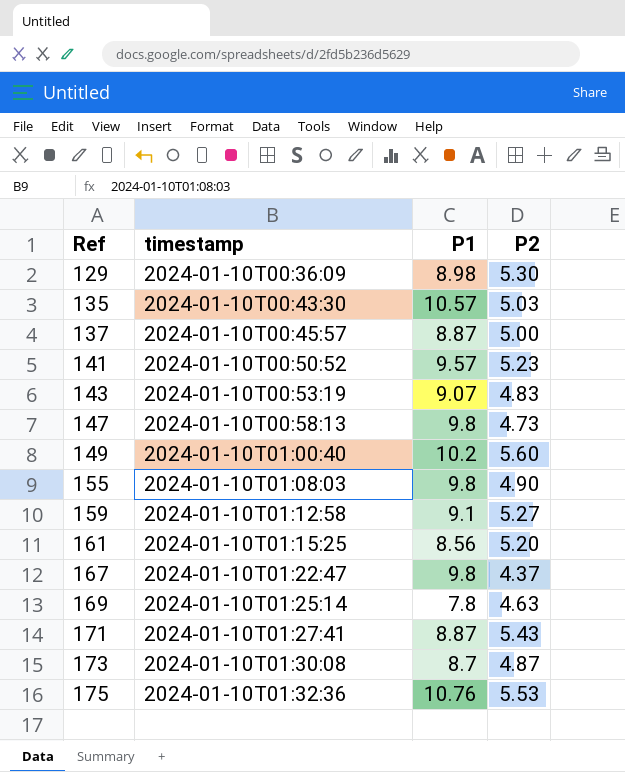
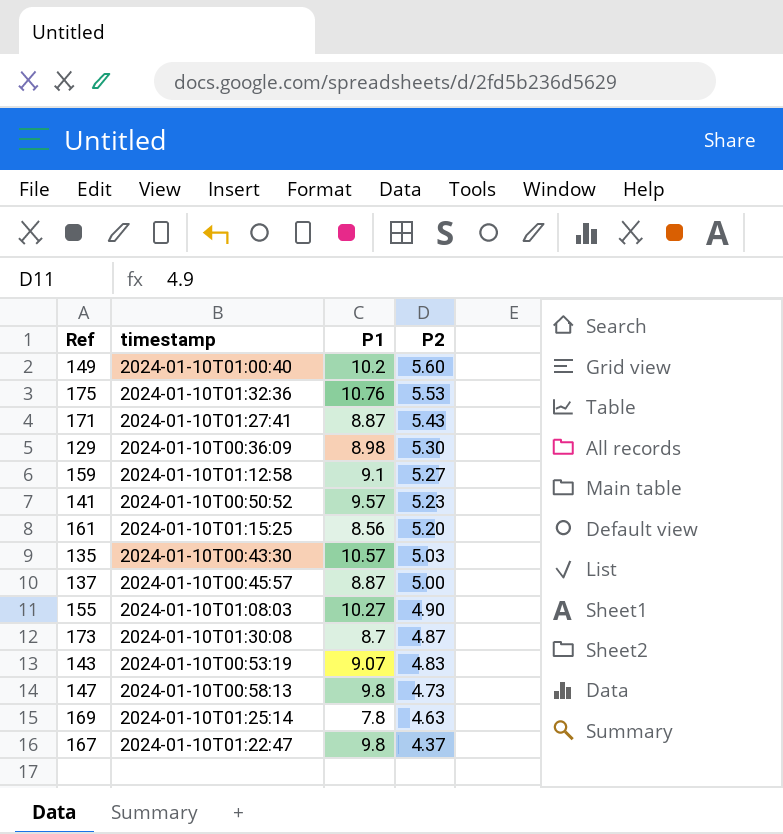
row order: Ref ascending -> P2 descending
155 | P1: 9.8 -> 10.27

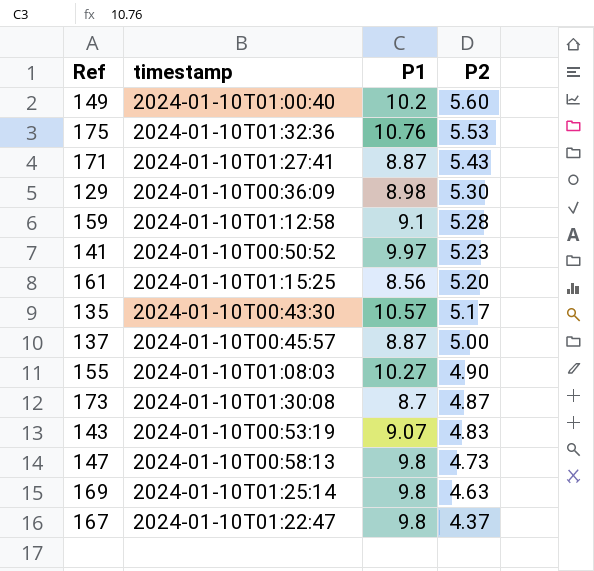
159 | P2: 5.27 -> 5.28
141 | P1: 9.57 -> 9.97
135 | P2: 5.03 -> 5.17
169 | P1: 7.8 -> 9.8

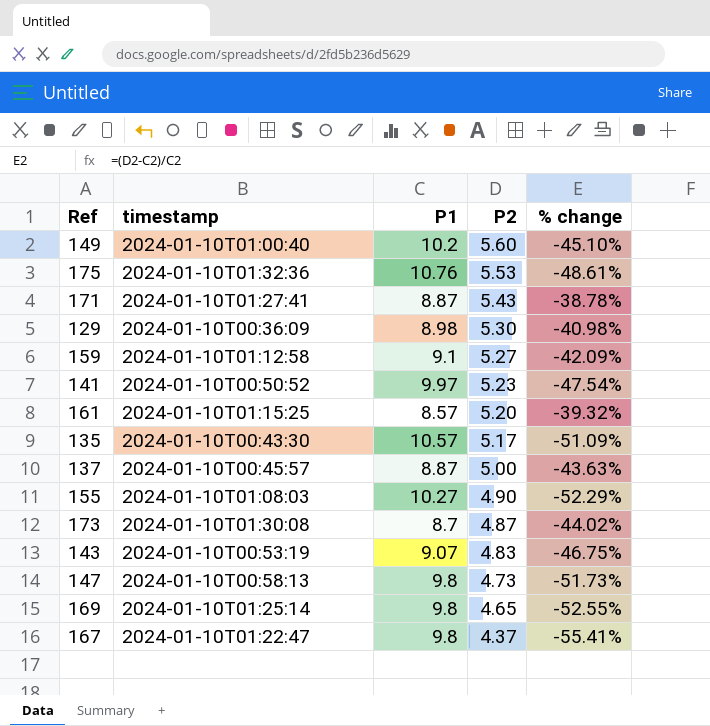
column % change | formula: none -> ([P2] - [P1]) / [P1]
159 | P2: 5.28 -> 5.27
161 | P1: 8.56 -> 8.57
169 | P2: 4.63 -> 4.65

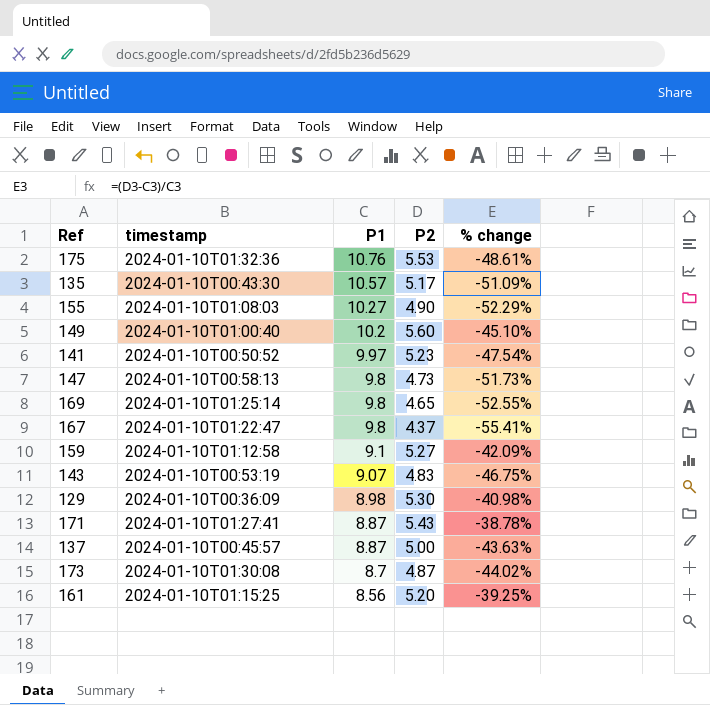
row order: P2 descending -> P1 descending
161 | P1: 8.57 -> 8.56
161 | % change: -39.32% -> -39.25%

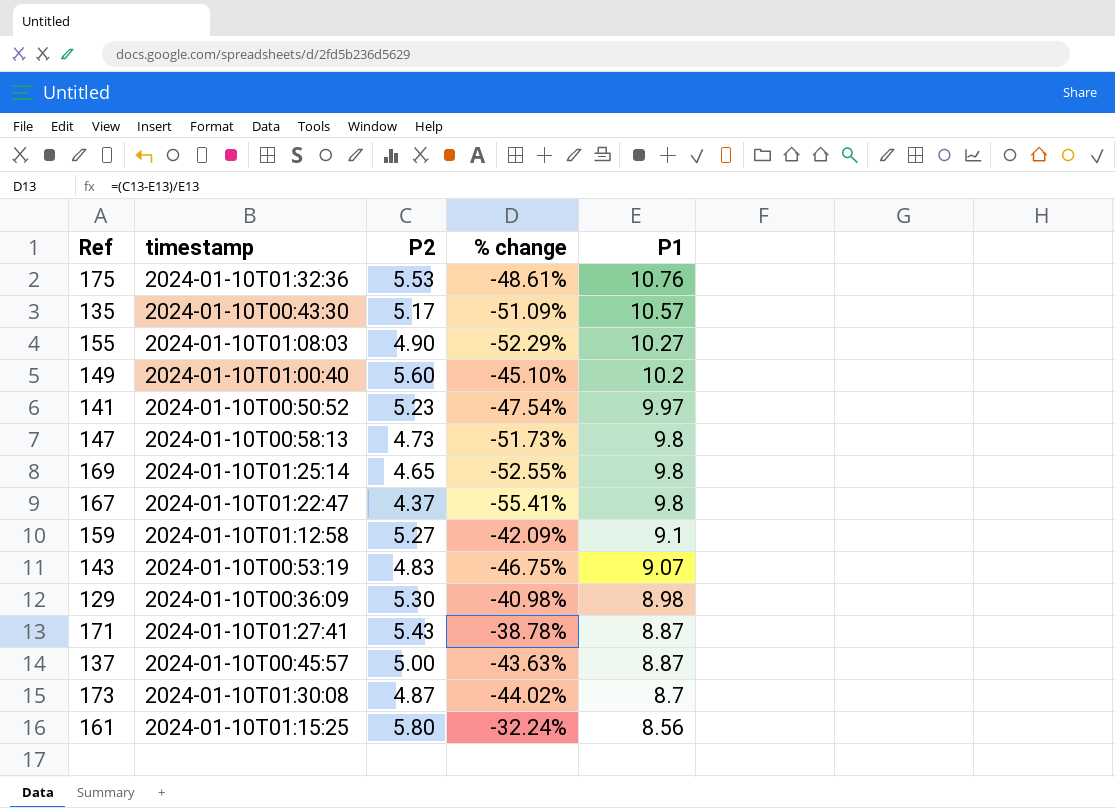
column P1 | position: 3 -> 5
161 | P2: 5.20 -> 5.80
161 | % change: -39.25% -> -32.24%

